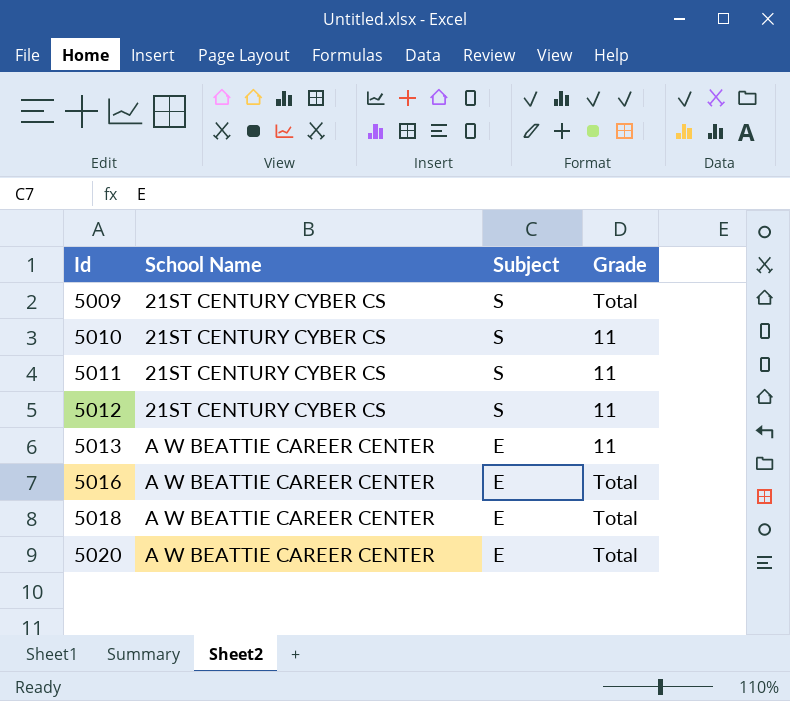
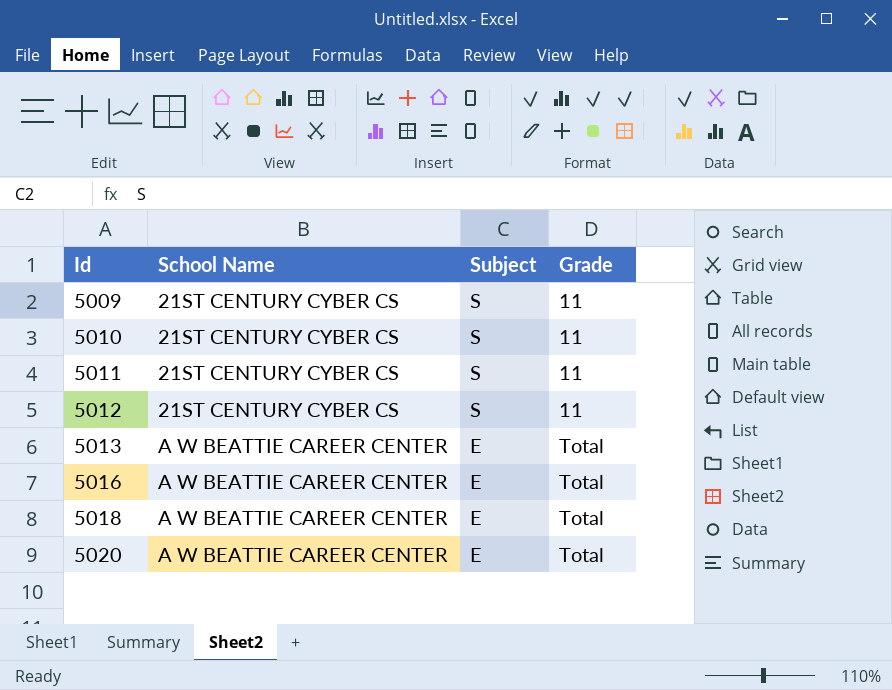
5009 | Grade: Total -> 11
5013 | Grade: 11 -> Total

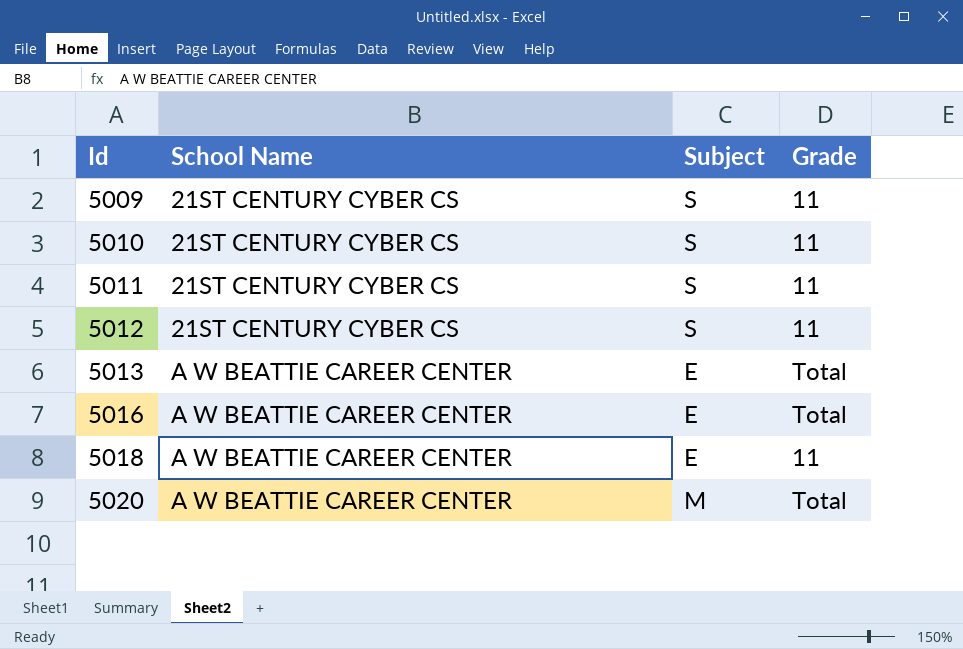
5018 | Grade: Total -> 11
5020 | Subject: E -> M

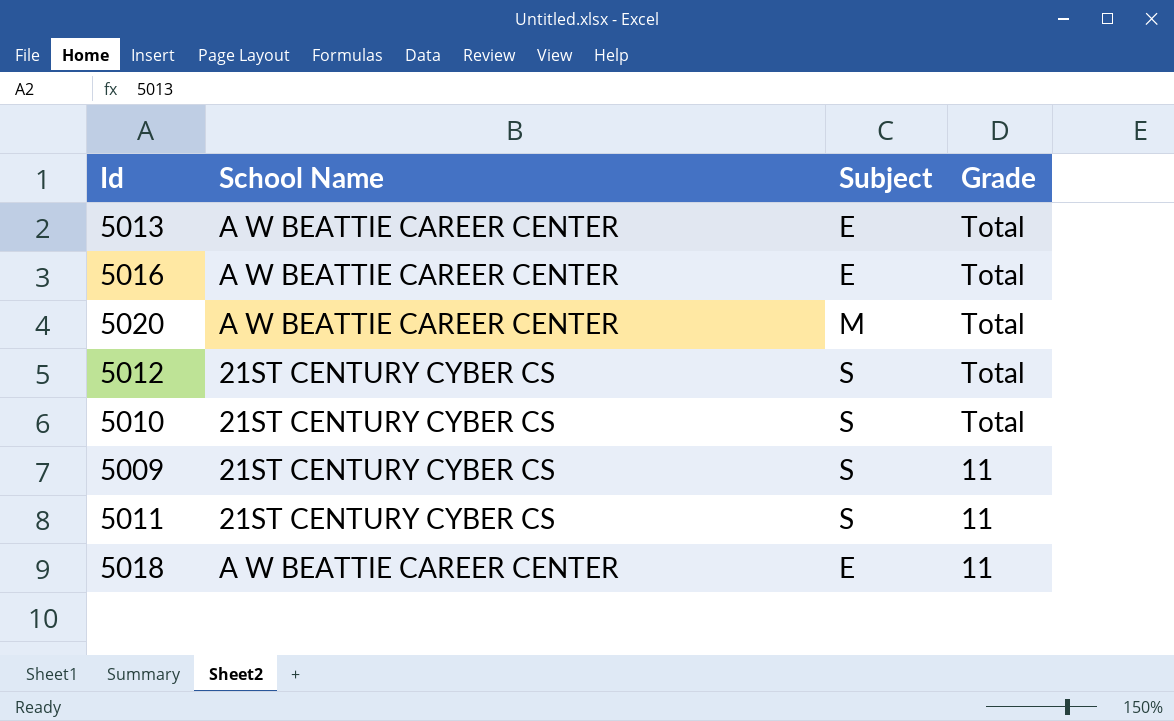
row order: Id ascending -> Grade descending
5012 | Grade: 11 -> Total
5010 | Grade: 11 -> Total

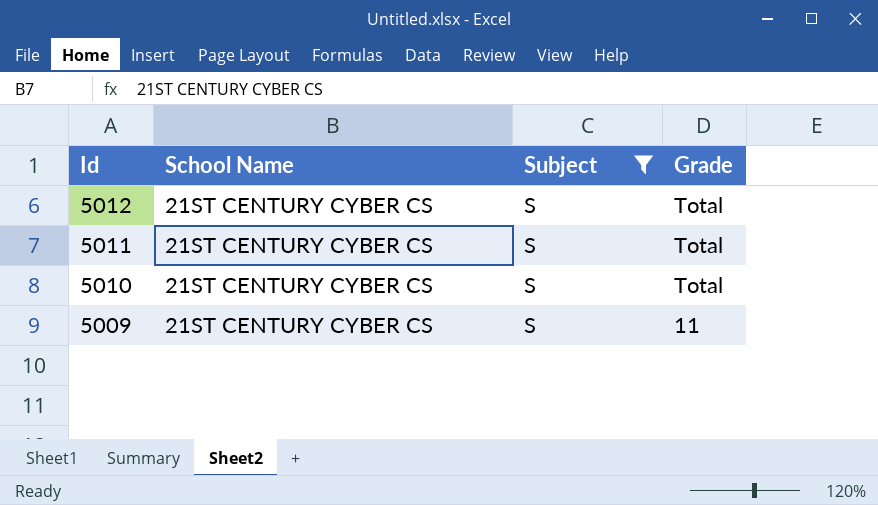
filter: none -> Subject = S
row order: Grade descending -> Id descending
5011 | Grade: 11 -> Total

